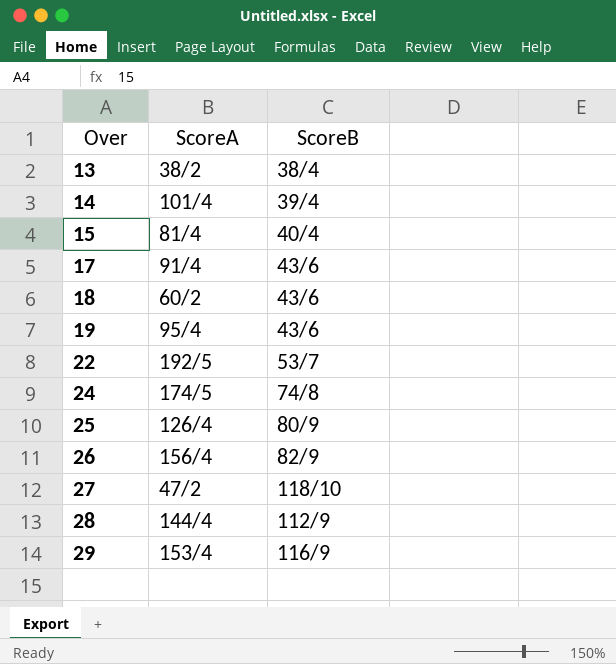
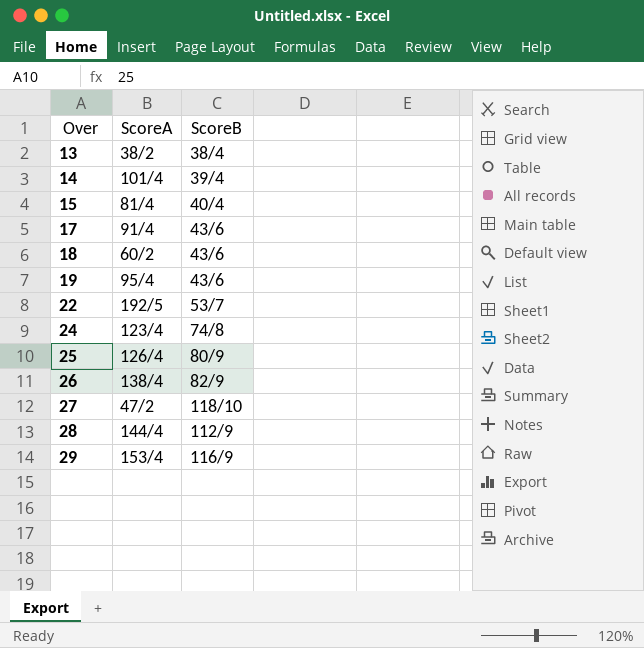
24 | ScoreA: 174/5 -> 123/4
26 | ScoreA: 156/4 -> 138/4

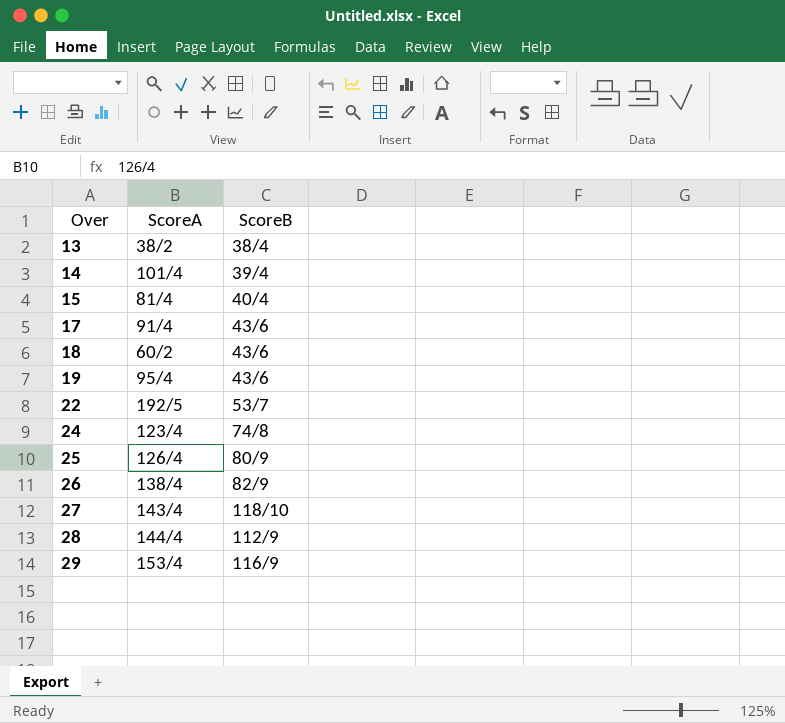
27 | ScoreA: 47/2 -> 143/4

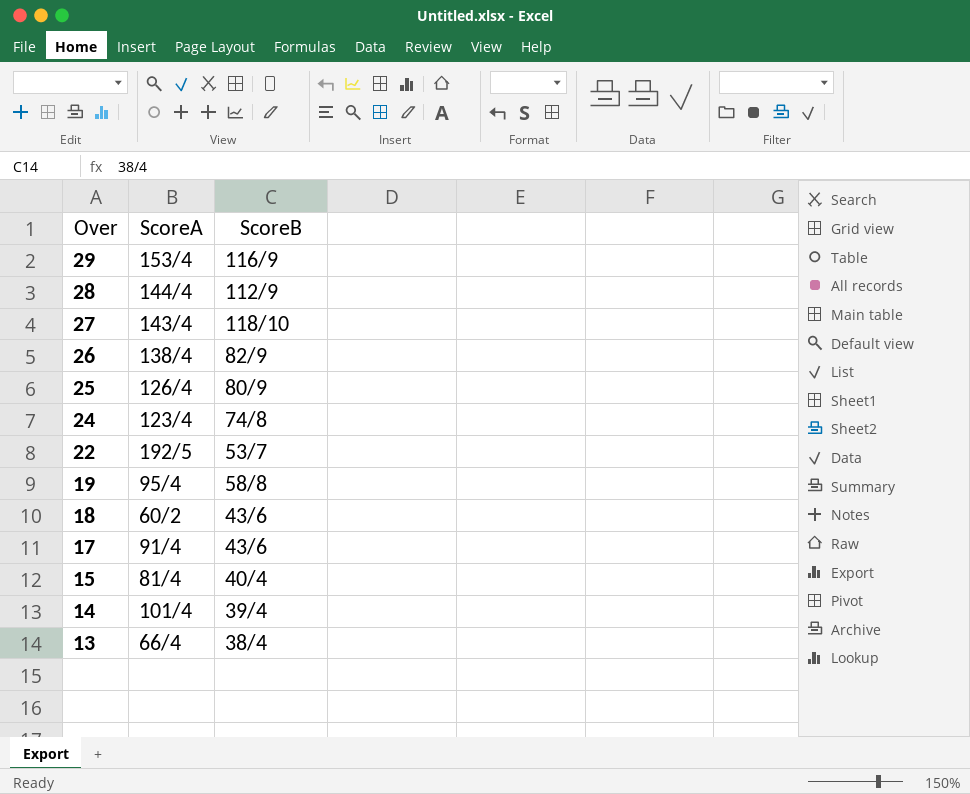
row order: Over ascending -> Over descending
19 | ScoreB: 43/6 -> 58/8
13 | ScoreA: 38/2 -> 66/4

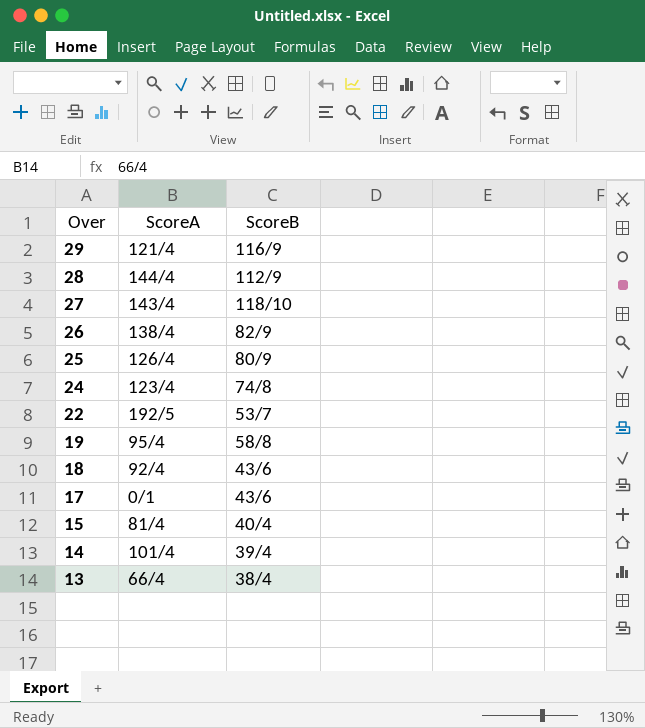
29 | ScoreA: 153/4 -> 121/4
18 | ScoreA: 60/2 -> 92/4
17 | ScoreA: 91/4 -> 0/1

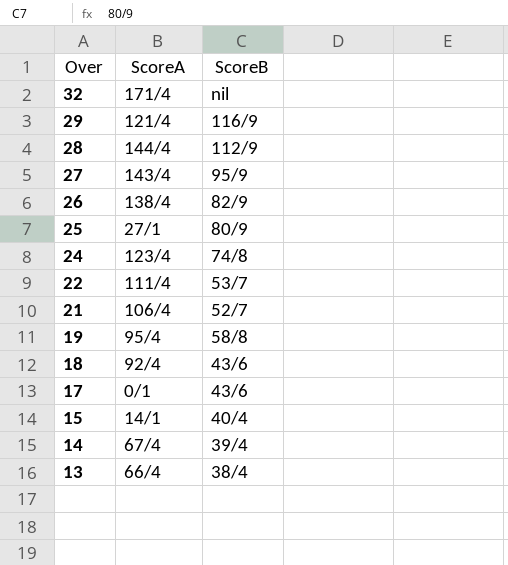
row 32: none -> 171/4 | nil
27 | ScoreB: 118/10 -> 95/9
25 | ScoreA: 126/4 -> 27/1
22 | ScoreA: 192/5 -> 111/4
row 21: none -> 106/4 | 52/7
15 | ScoreA: 81/4 -> 14/1
14 | ScoreA: 101/4 -> 67/4

